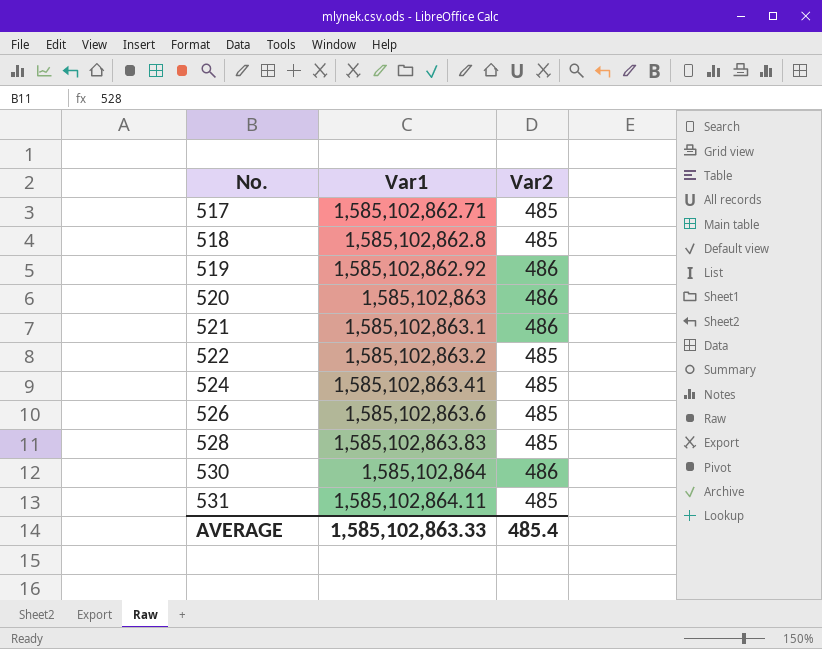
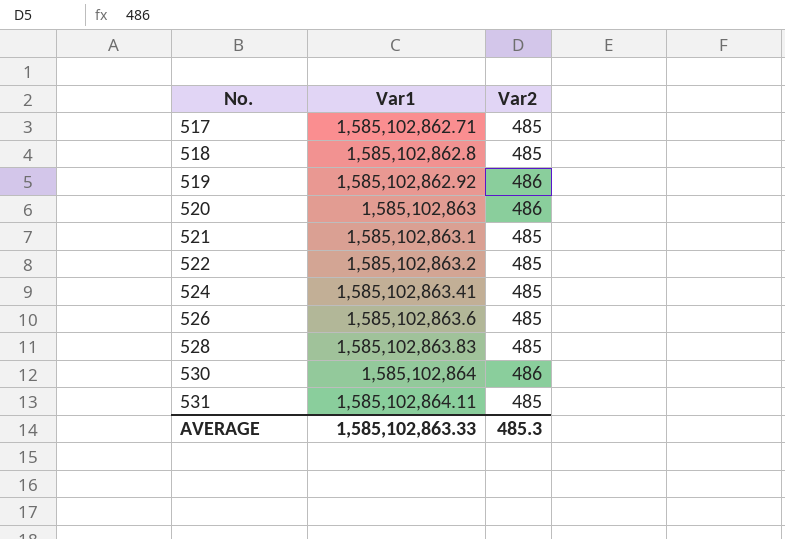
521 | Var2: 486 -> 485
AVERAGE | Var2: 485.4 -> 485.3

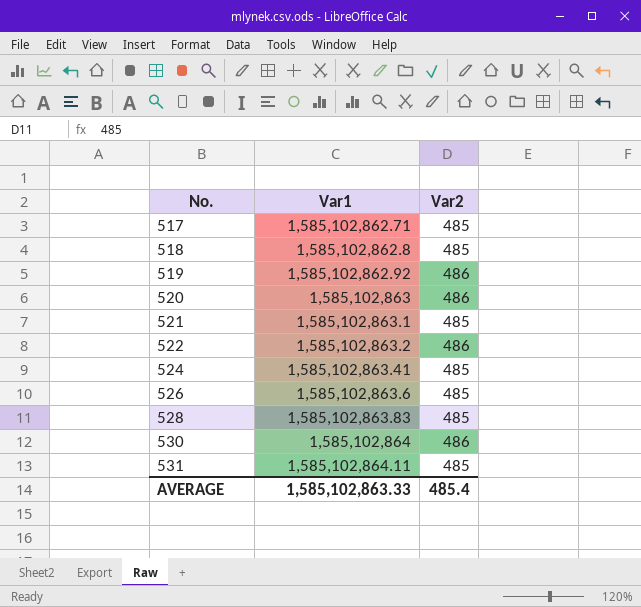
522 | Var2: 485 -> 486
AVERAGE | Var2: 485.3 -> 485.4

